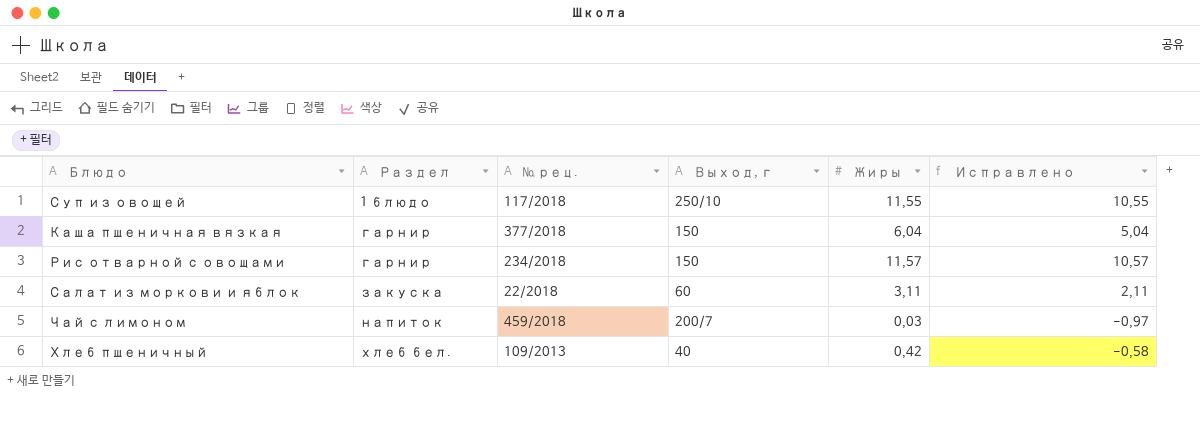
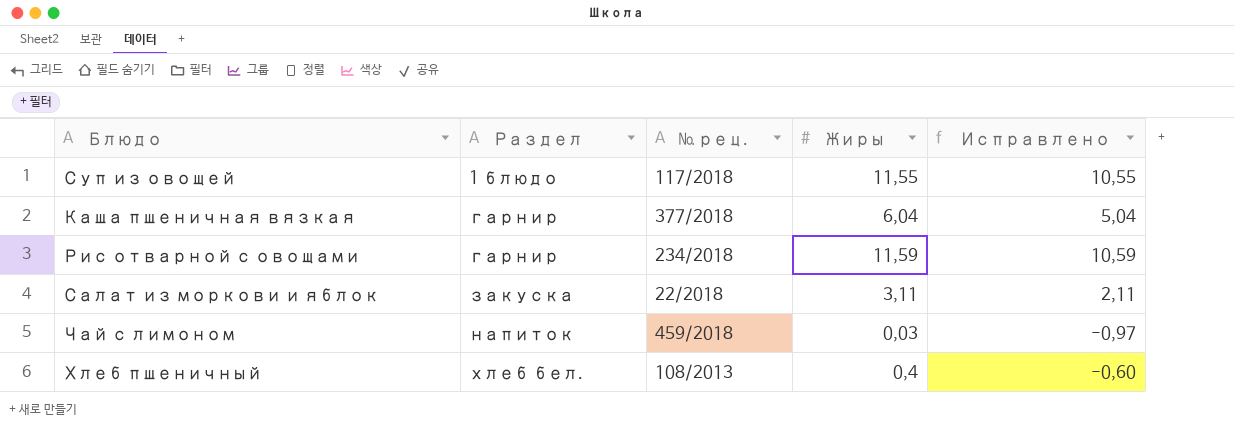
column Выход, г | position: 4 -> none
Рис отварной с овощами | Жиры: 11,57 -> 11,59
Рис отварной с овощами | Исправлено: 10,57 -> 10,59
Хлеб пшеничный | № рец.: 109/2013 -> 108/2013
Хлеб пшеничный | Жиры: 0,42 -> 0,4
Хлеб пшеничный | Исправлено: -0,58 -> -0,60

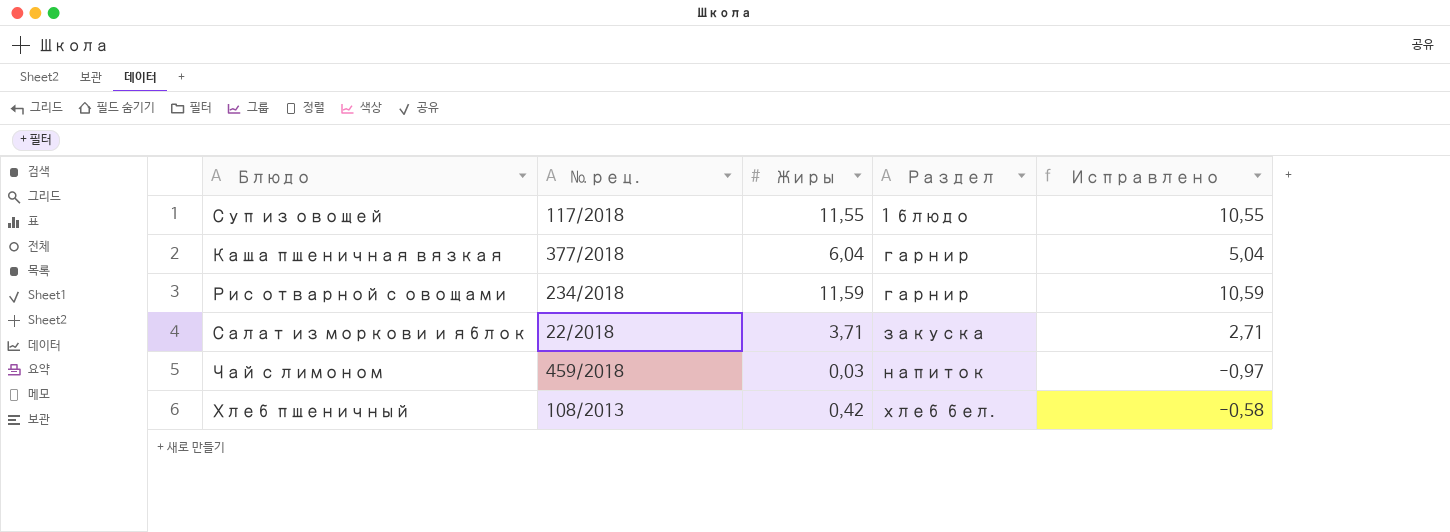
column Раздел | position: 2 -> 4
Салат из моркови и яблок | Жиры: 3,11 -> 3,71
Салат из моркови и яблок | Исправлено: 2,11 -> 2,71
Хлеб пшеничный | Жиры: 0,4 -> 0,42
Хлеб пшеничный | Исправлено: -0,60 -> -0,58

